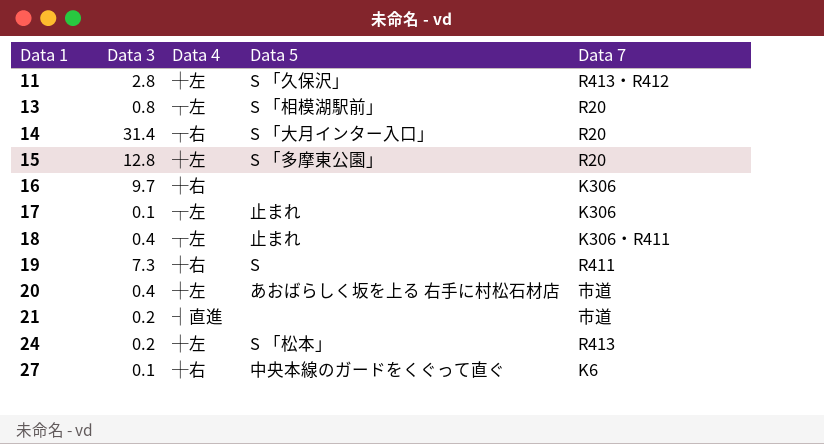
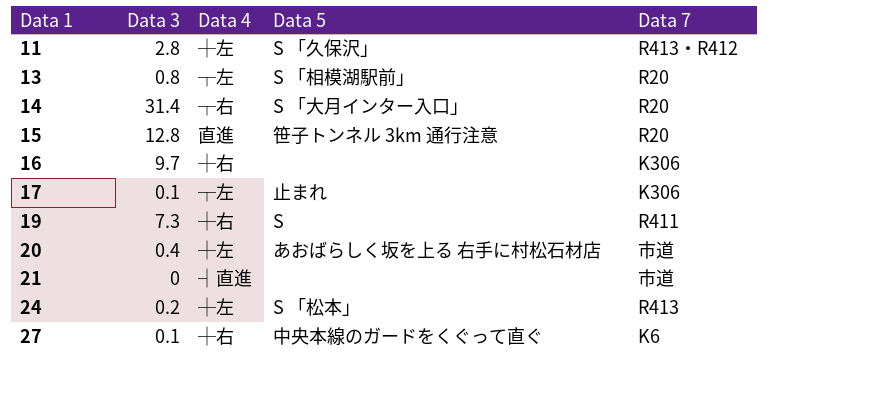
row 18: 0.4 | ┬左 | 止まれ | K306・R411 -> none
15 | Data 4: ┼左 -> 直進
15 | Data 5: S 「多摩東公園」 -> 笹子トンネル 3km 通行注意
21 | Data 3: 0.2 -> 0

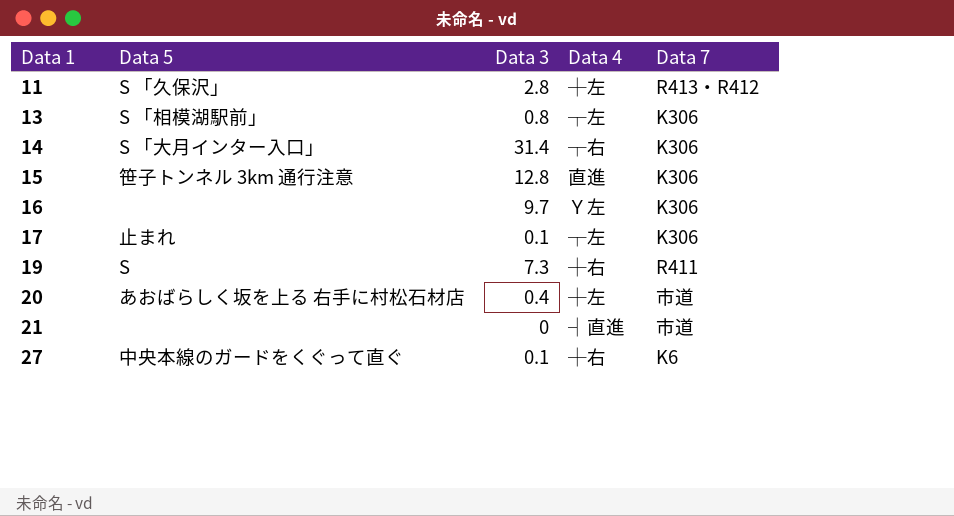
column Data 5 | position: 4 -> 2
row 24: 0.2 | ┼左 | S 「松本」 | R413 -> none
13 | Data 7: R20 -> K306
14 | Data 7: R20 -> K306
15 | Data 7: R20 -> K306
16 | Data 4: ┼右 -> Ｙ左

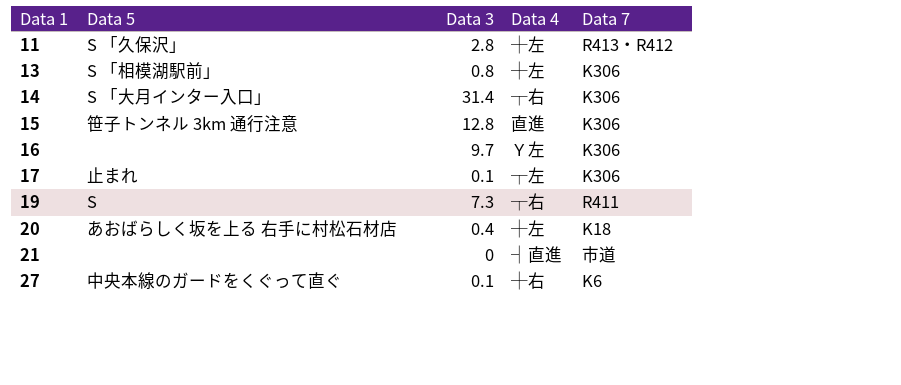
13 | Data 4: ┬左 -> ┼左
19 | Data 4: ┼右 -> ┬右
20 | Data 7: 市道 -> K18

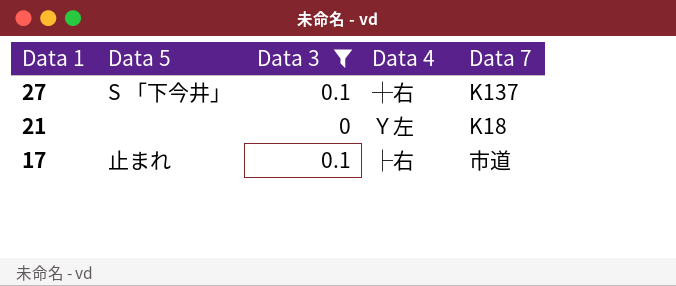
filter: none -> Data 3 <= 0.1
row order: Data 1 ascending -> Data 1 descending
27 | Data 5: 中央本線のガードをくぐって直ぐ -> S 「下今井」
27 | Data 7: K6 -> K137
21 | Data 4: ┤直進 -> Ｙ左
21 | Data 7: 市道 -> K18
17 | Data 4: ┬左 -> ├右
17 | Data 7: K306 -> 市道

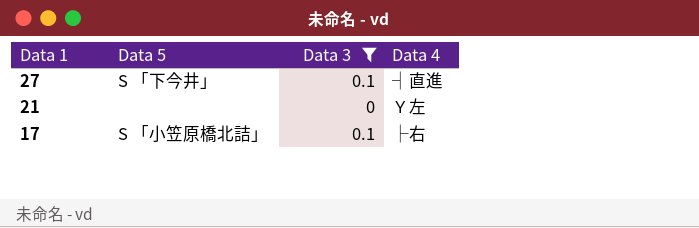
column Data 7 | position: 5 -> none
27 | Data 4: ┼右 -> ┤直進
17 | Data 5: 止まれ -> S 「小笠原橋北詰」

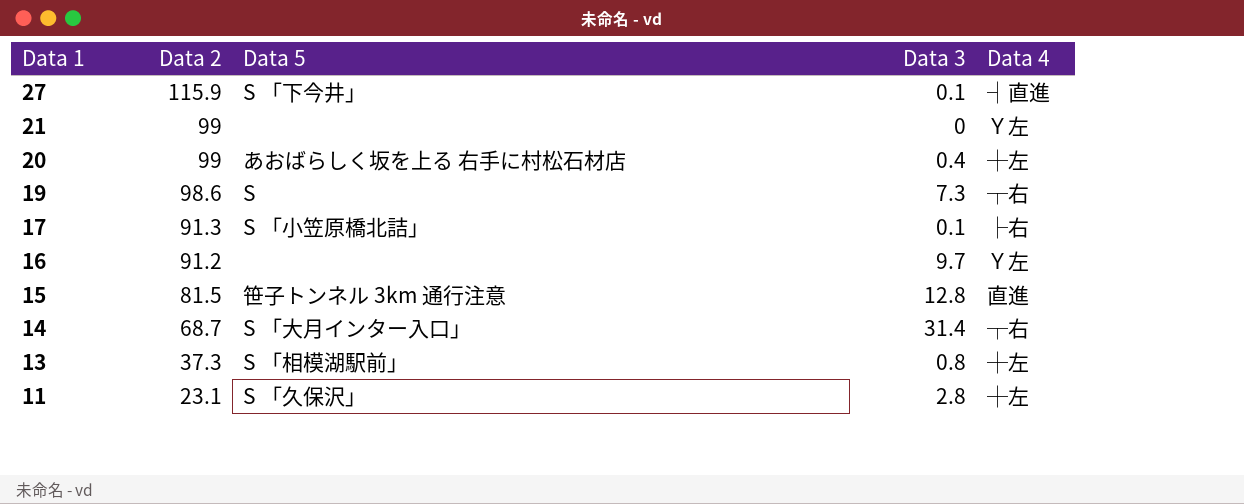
filter: Data 3 <= 0.1 -> none
column Data 2 | position: none -> 2

